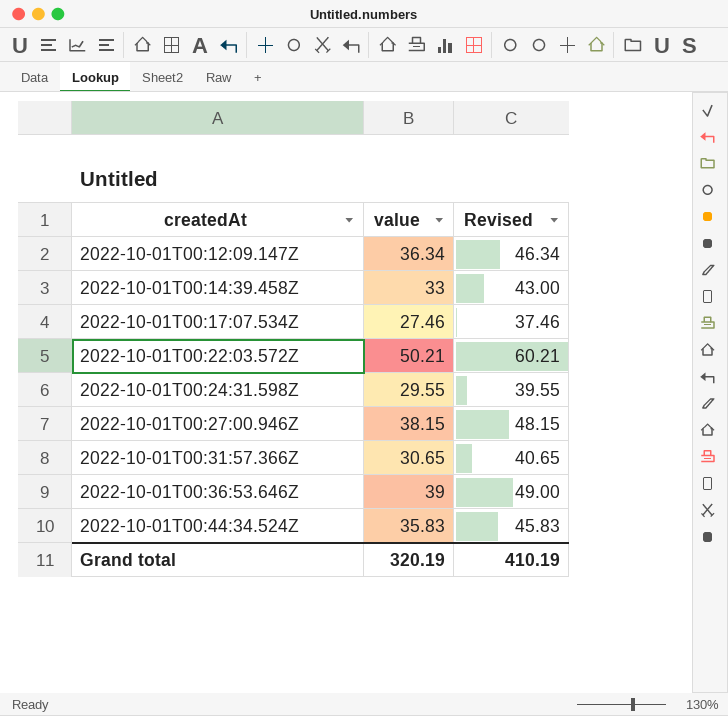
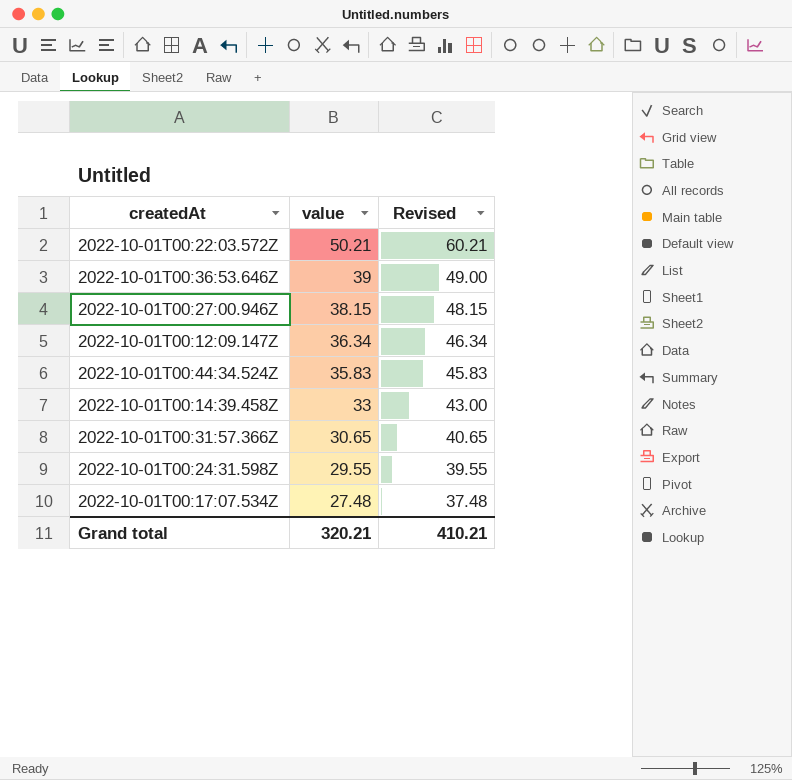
row order: createdAt ascending -> value descending
2022-10-01T00:17:07.534Z | value: 27.46 -> 27.48
2022-10-01T00:17:07.534Z | Revised: 37.46 -> 37.48
Grand total | value: 320.19 -> 320.21
Grand total | Revised: 410.19 -> 410.21

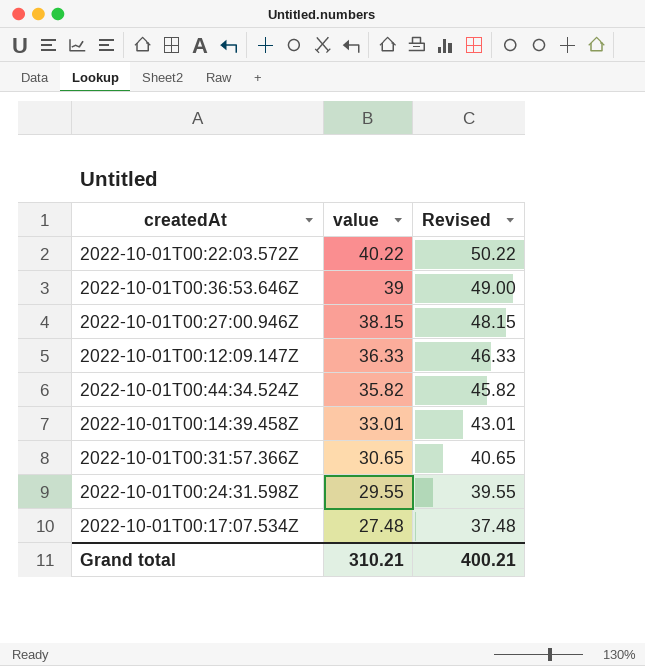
2022-10-01T00:22:03.572Z | value: 50.21 -> 40.22
2022-10-01T00:22:03.572Z | Revised: 60.21 -> 50.22
2022-10-01T00:12:09.147Z | value: 36.34 -> 36.33
2022-10-01T00:12:09.147Z | Revised: 46.34 -> 46.33
2022-10-01T00:44:34.524Z | value: 35.83 -> 35.82
2022-10-01T00:44:34.524Z | Revised: 45.83 -> 45.82
2022-10-01T00:14:39.458Z | value: 33 -> 33.01
2022-10-01T00:14:39.458Z | Revised: 43.00 -> 43.01
Grand total | value: 320.21 -> 310.21
Grand total | Revised: 410.21 -> 400.21

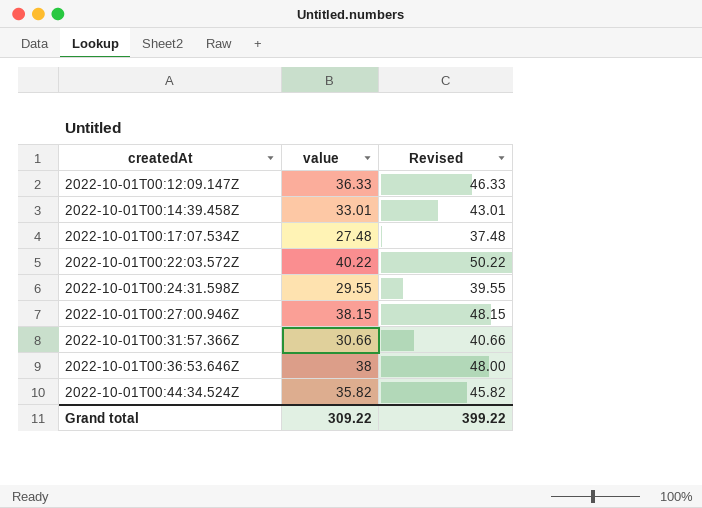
row order: value descending -> createdAt ascending
2022-10-01T00:31:57.366Z | value: 30.65 -> 30.66
2022-10-01T00:31:57.366Z | Revised: 40.65 -> 40.66
2022-10-01T00:36:53.646Z | value: 39 -> 38
2022-10-01T00:36:53.646Z | Revised: 49.00 -> 48.00
Grand total | value: 310.21 -> 309.22
Grand total | Revised: 400.21 -> 399.22

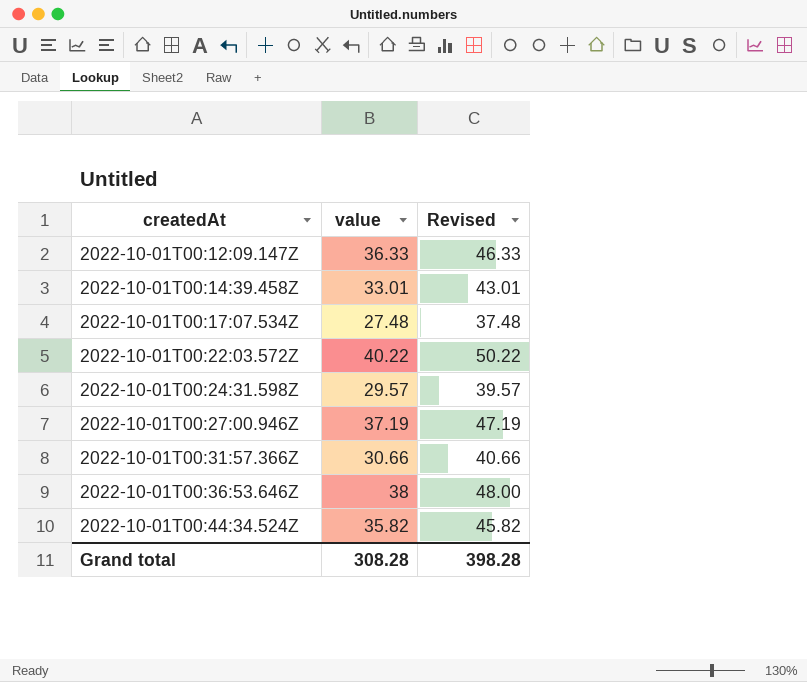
2022-10-01T00:24:31.598Z | value: 29.55 -> 29.57
2022-10-01T00:24:31.598Z | Revised: 39.55 -> 39.57
2022-10-01T00:27:00.946Z | value: 38.15 -> 37.19
2022-10-01T00:27:00.946Z | Revised: 48.15 -> 47.19
Grand total | value: 309.22 -> 308.28
Grand total | Revised: 399.22 -> 398.28

